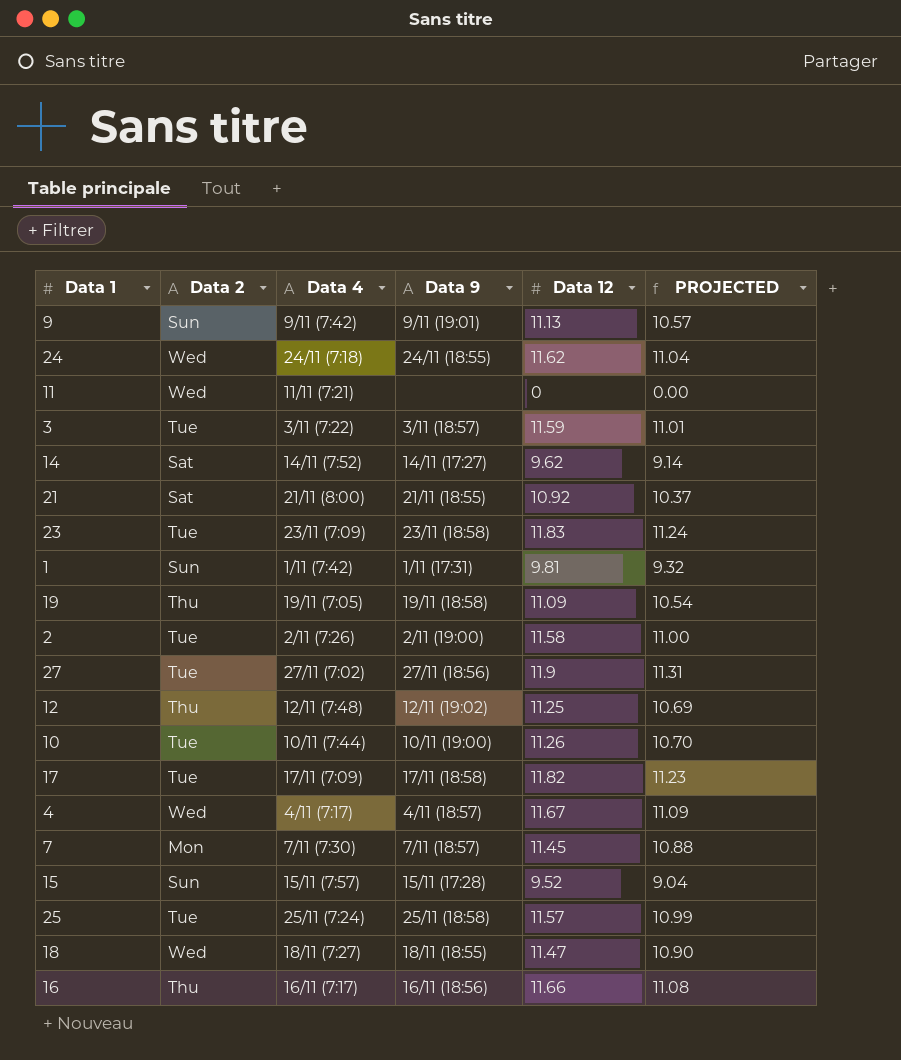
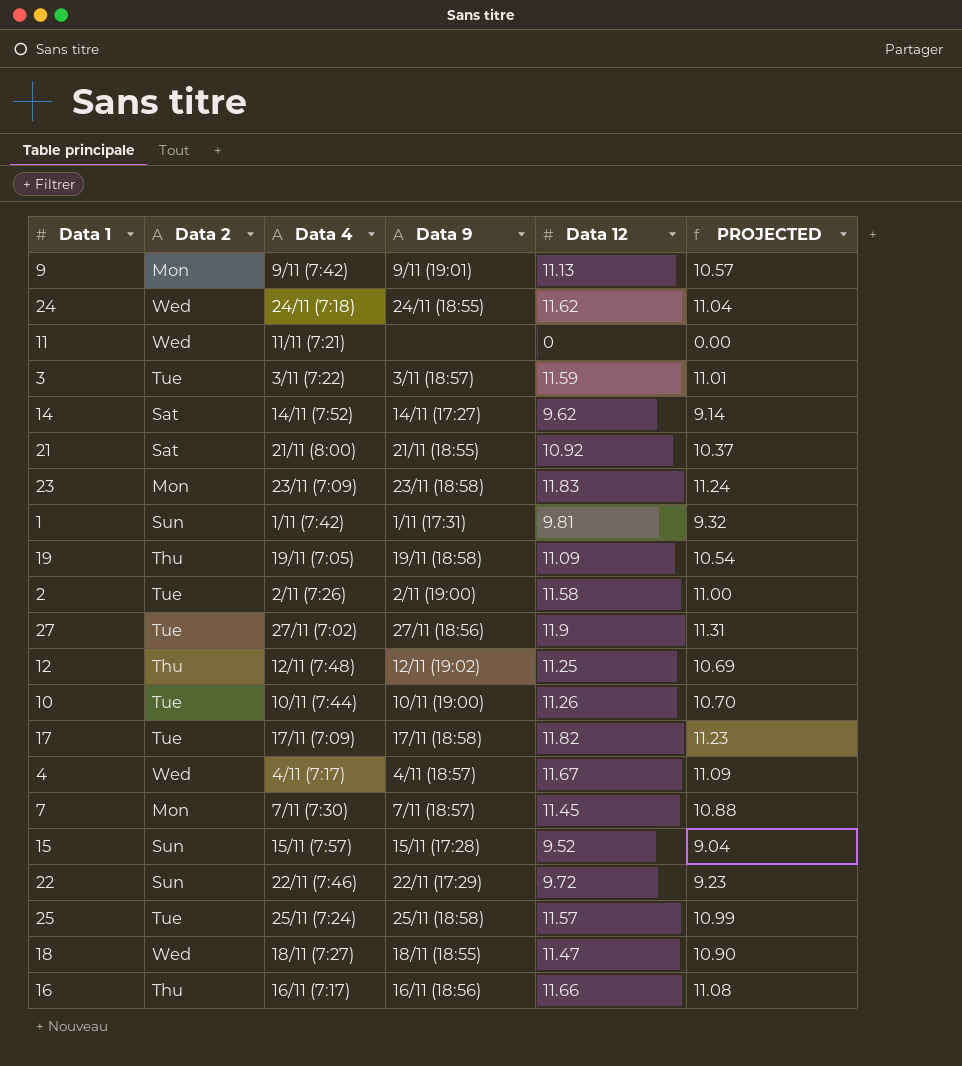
9 | Data 2: Sun -> Mon
23 | Data 2: Tue -> Mon
row 22: none -> Sun | 22/11 (7:46) | 22/11 (17:29) | 9.72 | 9.23

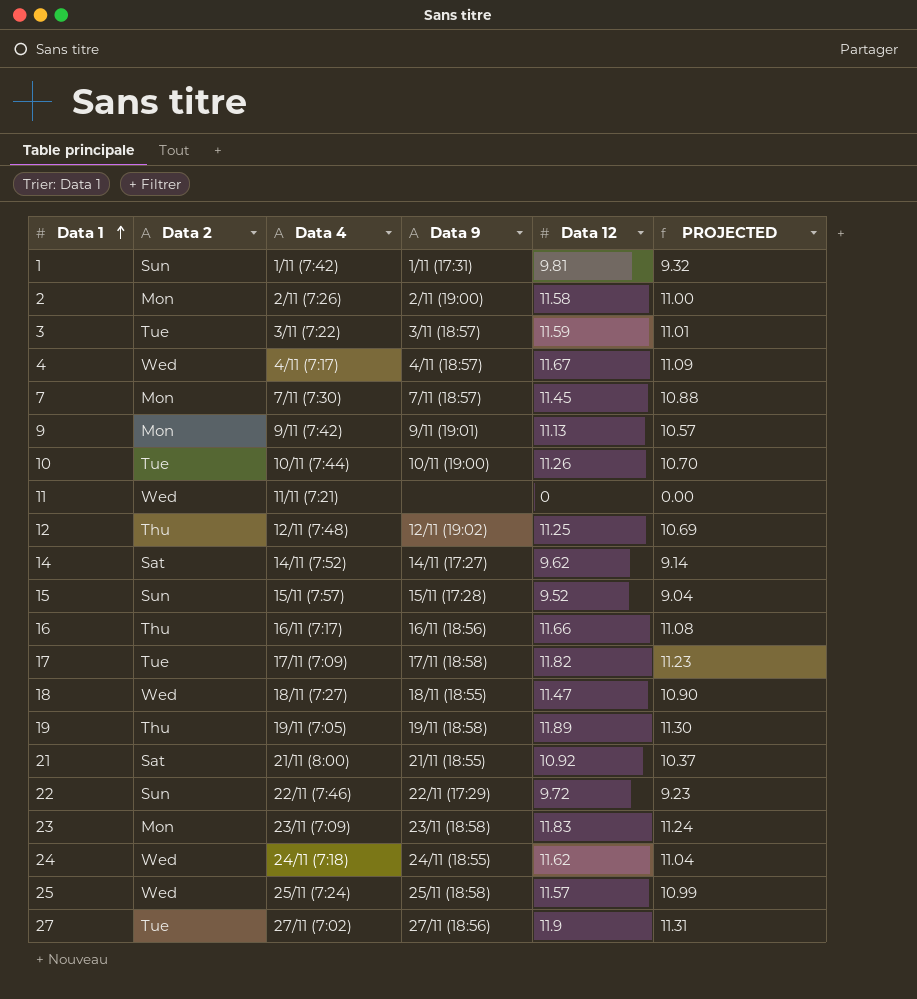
row order: none -> Data 1 ascending
2 | Data 2: Tue -> Mon
19 | Data 12: 11.09 -> 11.89
19 | PROJECTED: 10.54 -> 11.30
25 | Data 2: Tue -> Wed

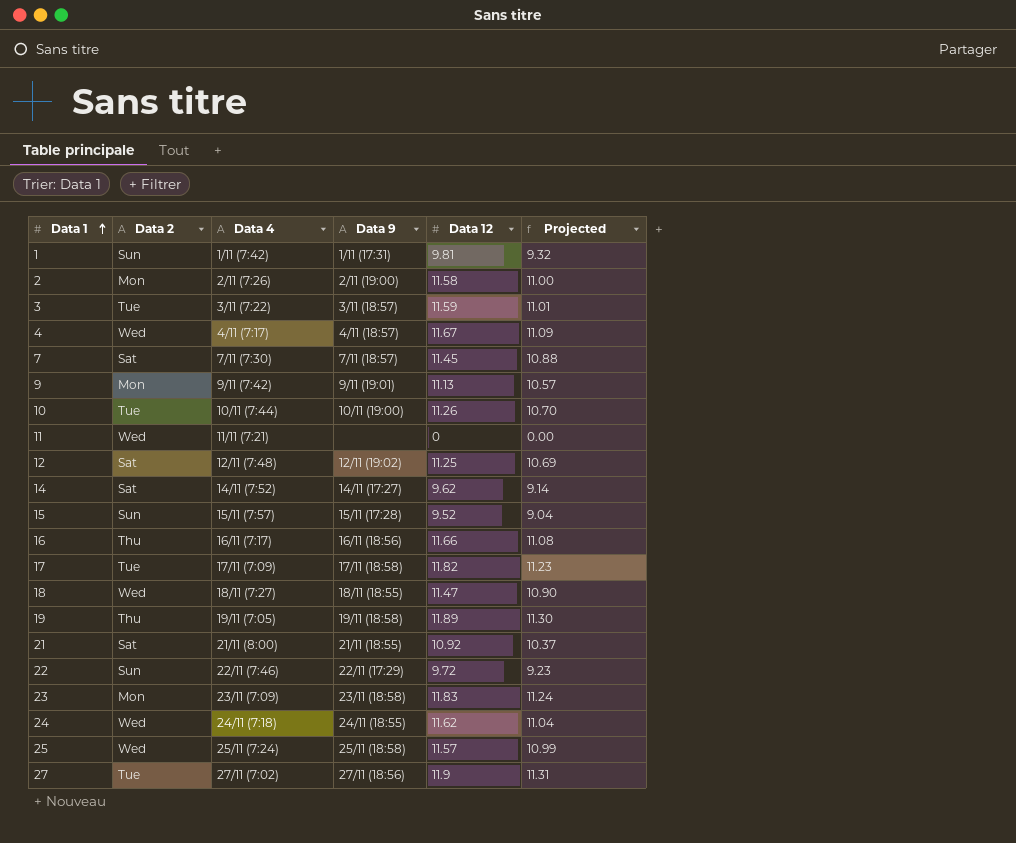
column name: PROJECTED -> Projected
7 | Data 2: Mon -> Sat
12 | Data 2: Thu -> Sat

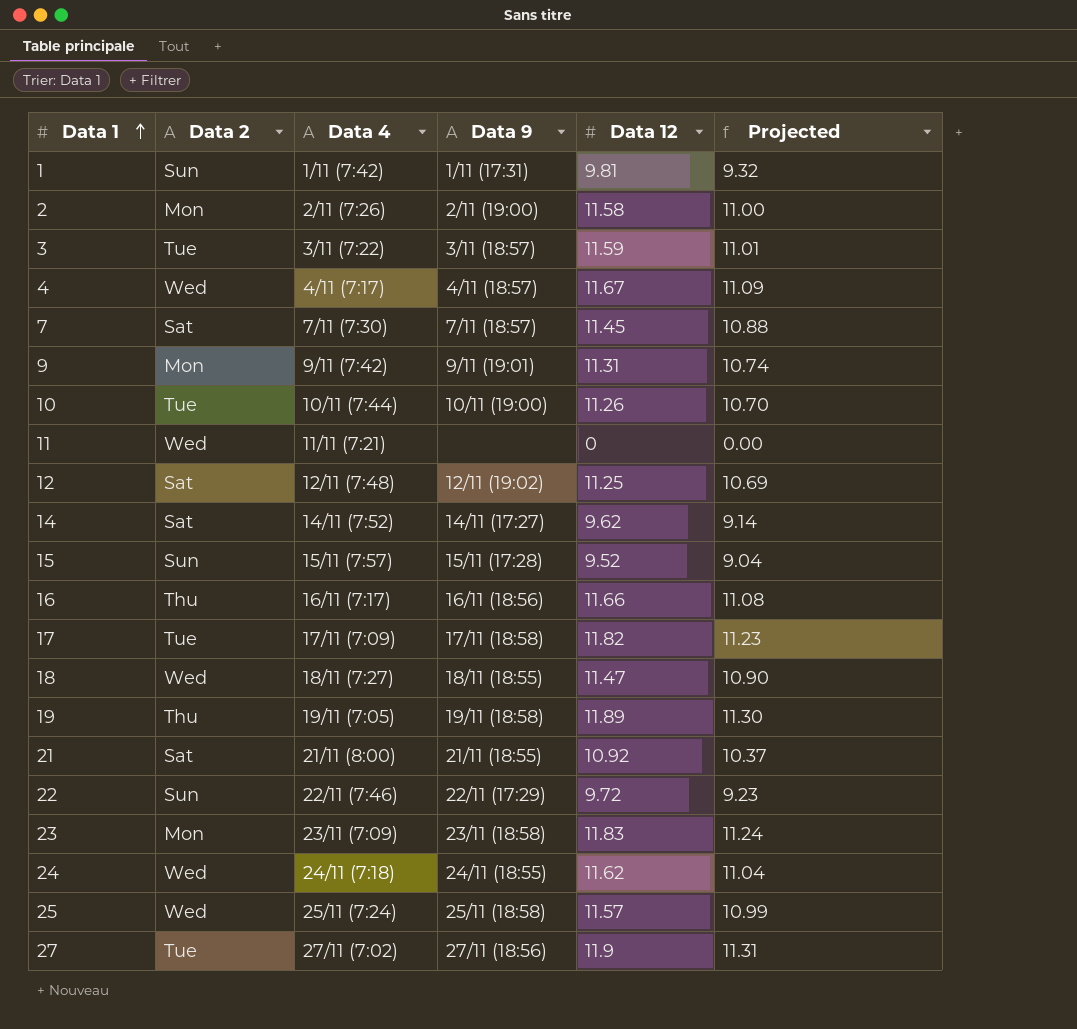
9 | Data 12: 11.13 -> 11.31
9 | Projected: 10.57 -> 10.74

